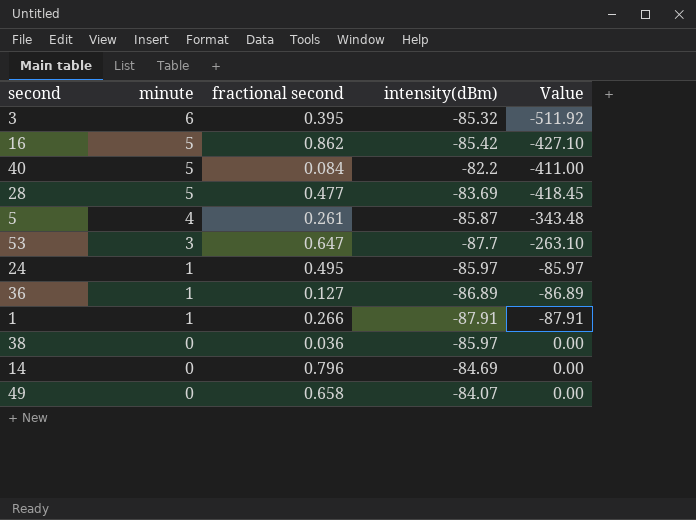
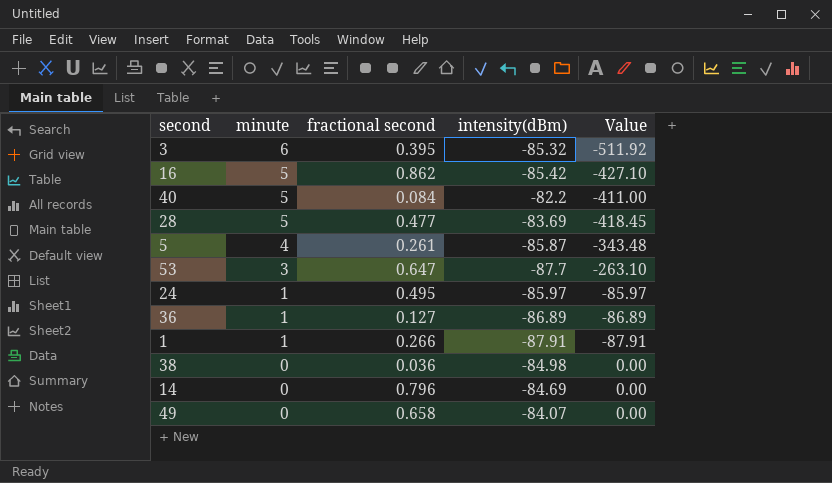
38 | intensity(dBm): -85.97 -> -84.98

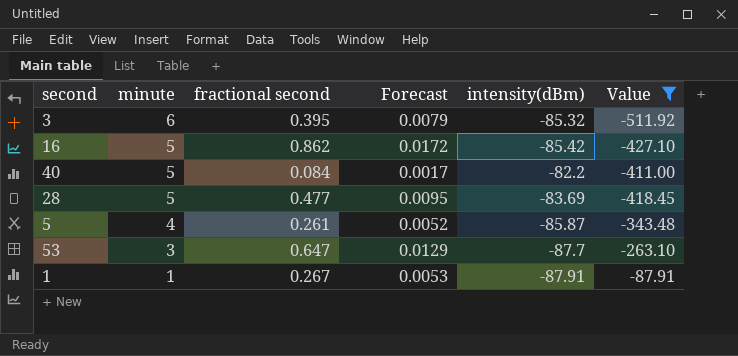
filter: none -> Value <= -87.91
column Forecast | formula: none -> [fractional second] * 0.02
1 | fractional second: 0.266 -> 0.267

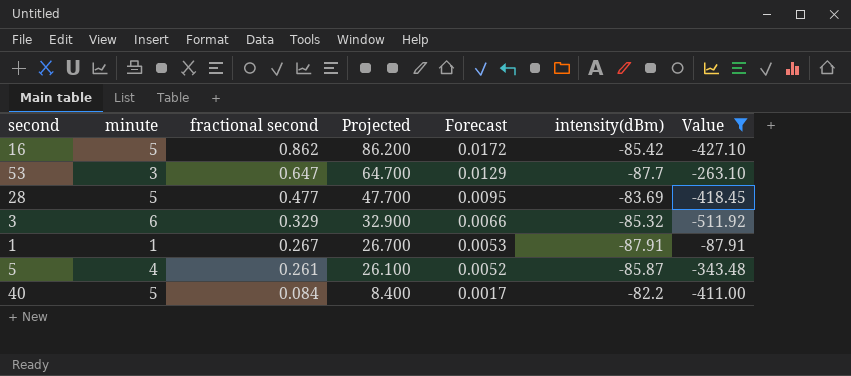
row order: minute descending -> fractional second descending
column Projected | formula: none -> [fractional second] * 100
3 | fractional second: 0.395 -> 0.329
3 | Forecast: 0.0079 -> 0.0066

